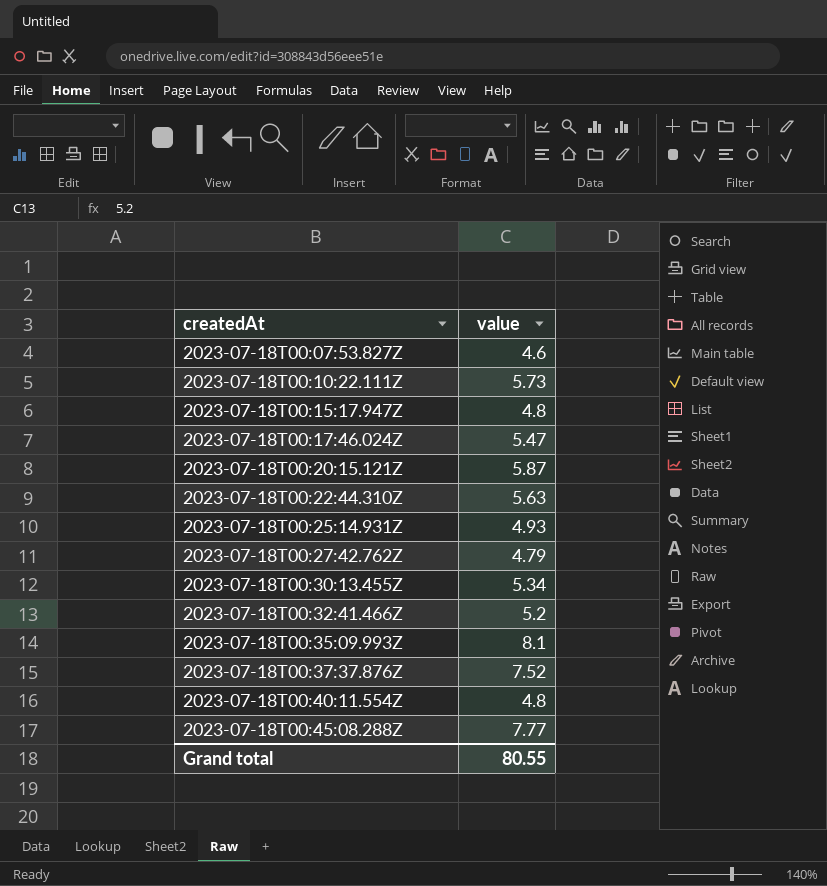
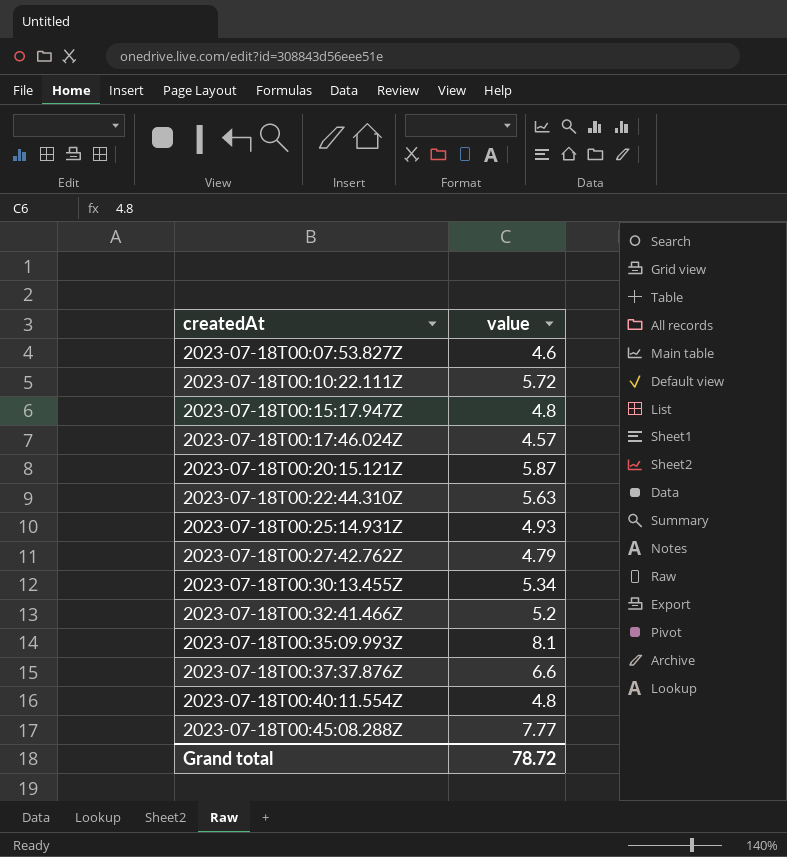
2023-07-18T00:10:22.111Z | value: 5.73 -> 5.72
2023-07-18T00:17:46.024Z | value: 5.47 -> 4.57
2023-07-18T00:37:37.876Z | value: 7.52 -> 6.6
Grand total | value: 80.55 -> 78.72

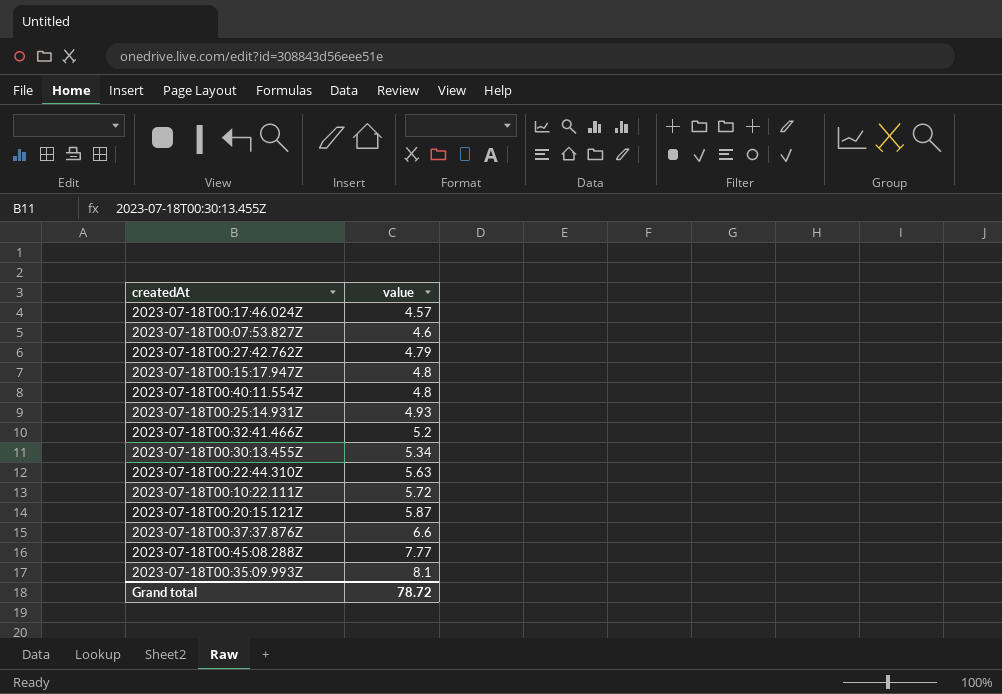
row order: createdAt ascending -> value ascending

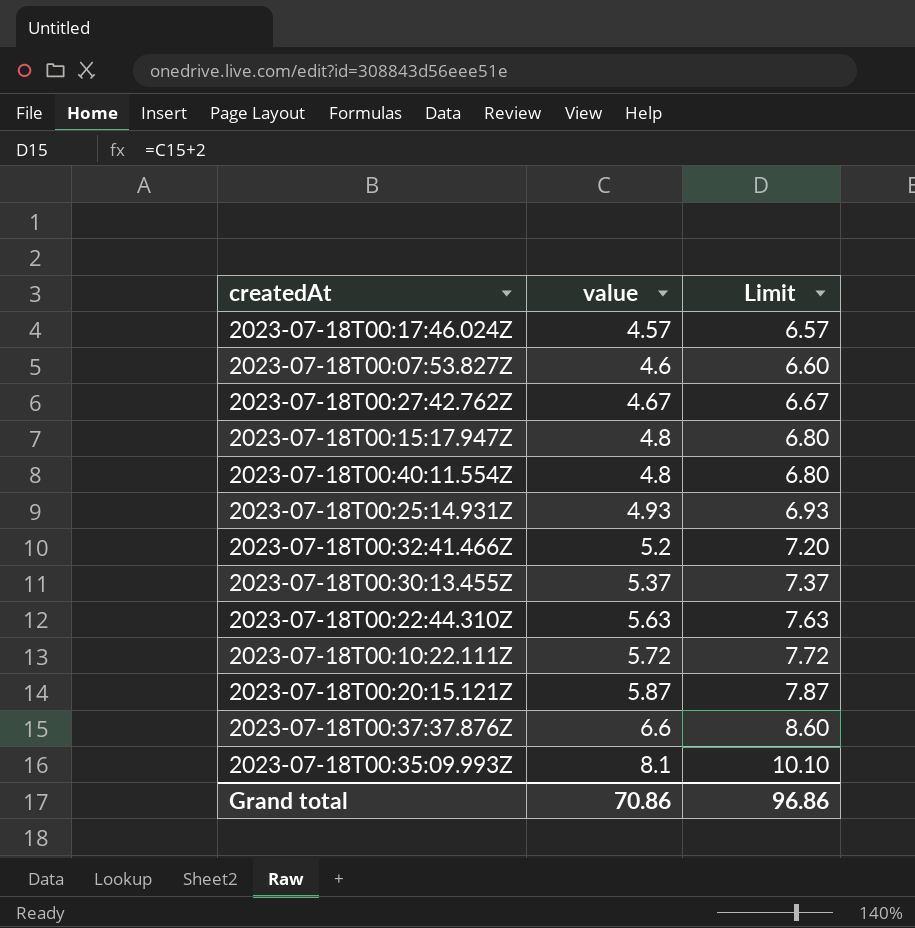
column Limit | formula: none -> [value] + 2
row 2023-07-18T00:45:08.288Z: 7.77 -> none
2023-07-18T00:27:42.762Z | value: 4.79 -> 4.67
2023-07-18T00:30:13.455Z | value: 5.34 -> 5.37
Grand total | value: 78.72 -> 70.86

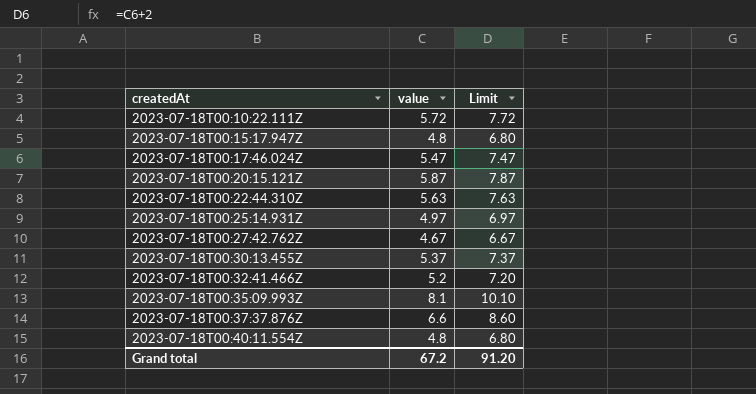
row order: value ascending -> createdAt ascending
row 2023-07-18T00:07:53.827Z: 4.6 | 6.60 -> none
2023-07-18T00:17:46.024Z | value: 4.57 -> 5.47
2023-07-18T00:17:46.024Z | Limit: 6.57 -> 7.47
2023-07-18T00:25:14.931Z | value: 4.93 -> 4.97
2023-07-18T00:25:14.931Z | Limit: 6.93 -> 6.97
Grand total | value: 70.86 -> 67.2
Grand total | Limit: 96.86 -> 91.20

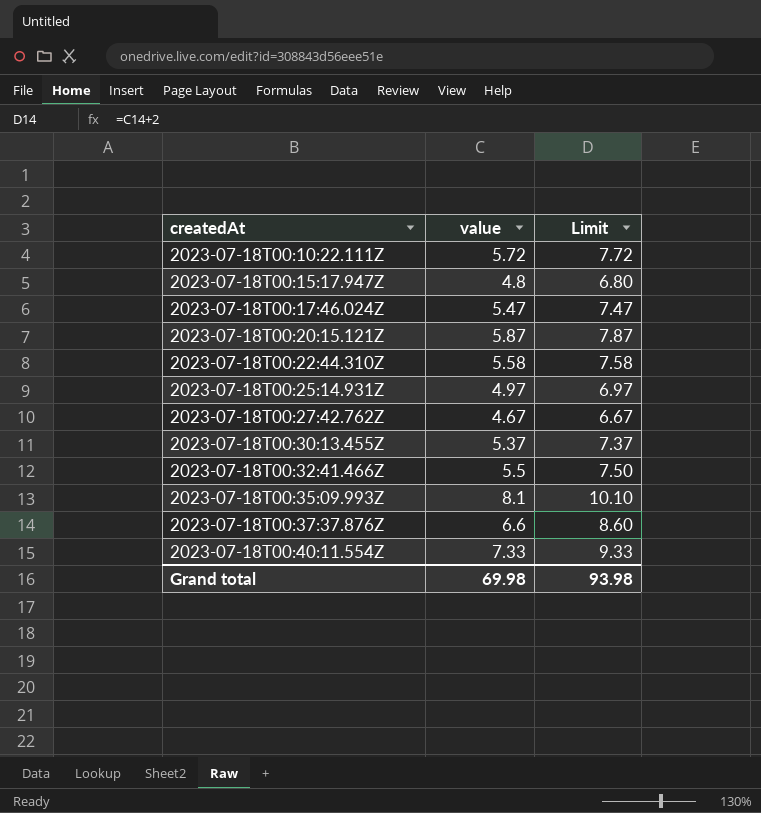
2023-07-18T00:22:44.310Z | value: 5.63 -> 5.58
2023-07-18T00:22:44.310Z | Limit: 7.63 -> 7.58
2023-07-18T00:32:41.466Z | value: 5.2 -> 5.5
2023-07-18T00:32:41.466Z | Limit: 7.20 -> 7.50
2023-07-18T00:40:11.554Z | value: 4.8 -> 7.33
2023-07-18T00:40:11.554Z | Limit: 6.80 -> 9.33
Grand total | value: 67.2 -> 69.98
Grand total | Limit: 91.20 -> 93.98

